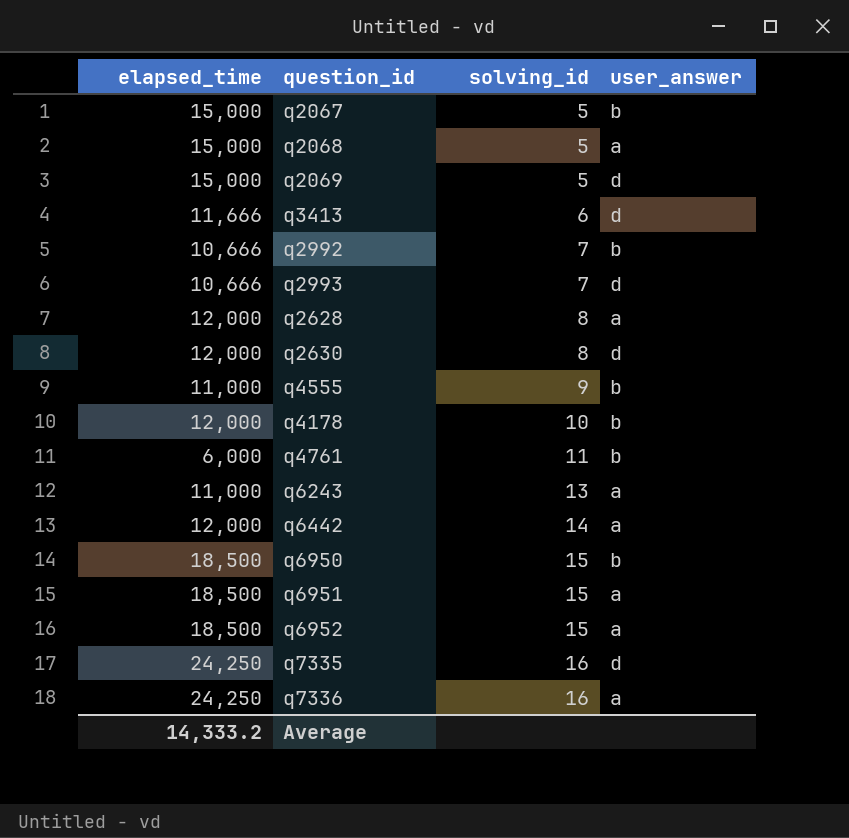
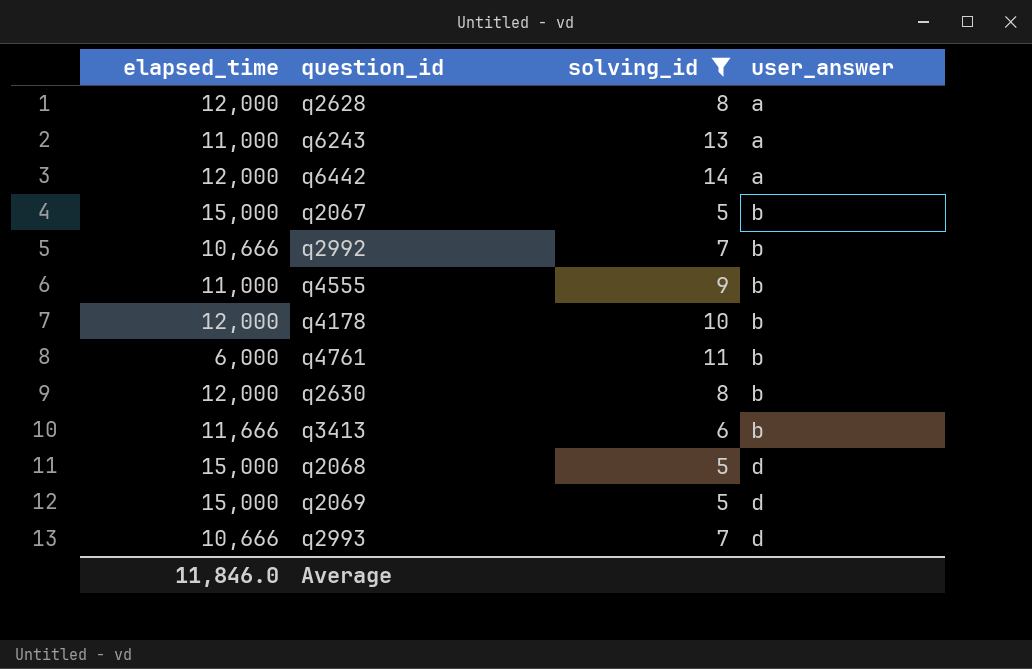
filter: none -> solving_id <= 14
row order: solving_id ascending -> user_answer ascending
q2630 | user_answer: d -> b
q3413 | user_answer: d -> b
q2068 | user_answer: a -> d
Average | elapsed_time: 14,333.2 -> 11,846.0

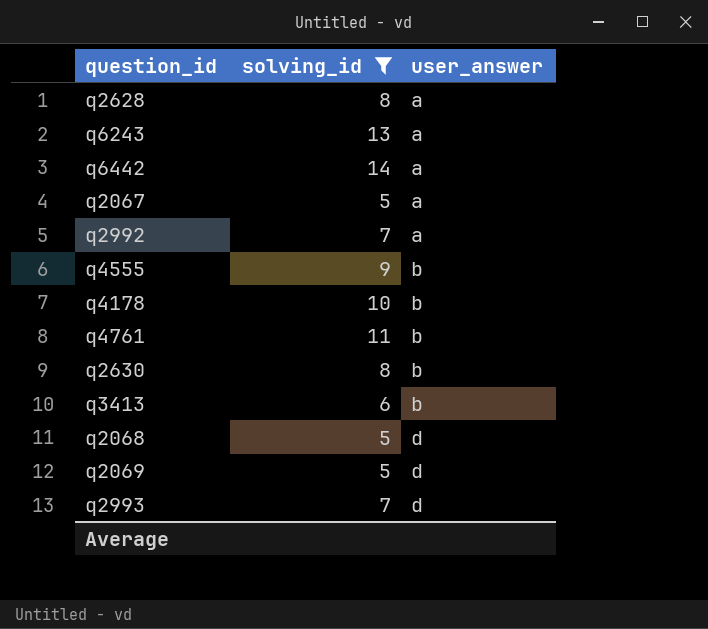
column elapsed_time | position: 1 -> none
q2067 | user_answer: b -> a
q2992 | user_answer: b -> a

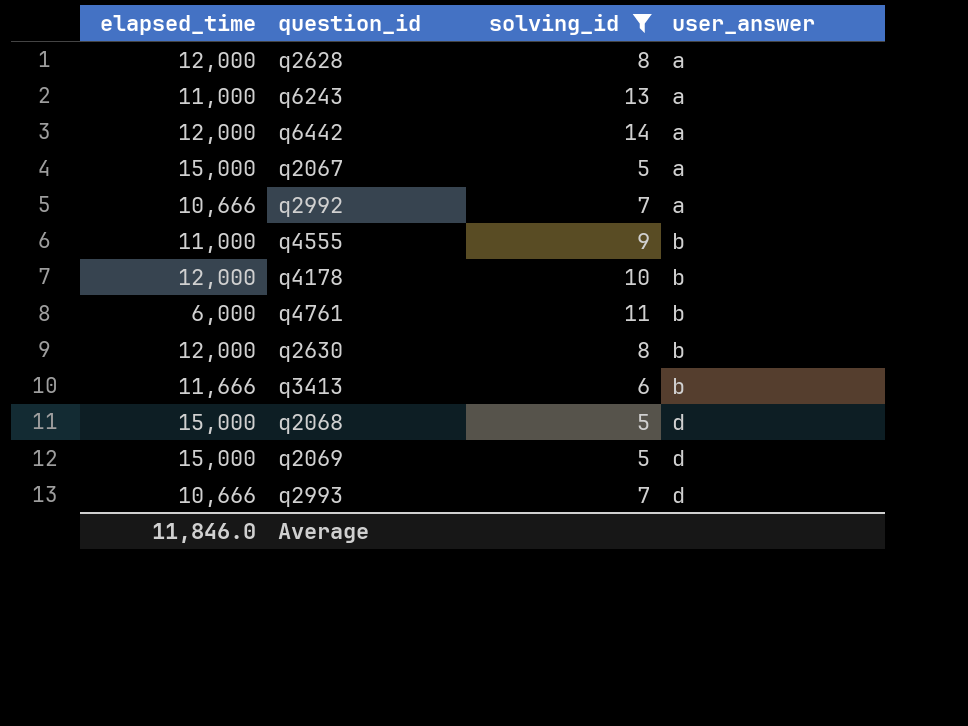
column elapsed_time | position: none -> 1

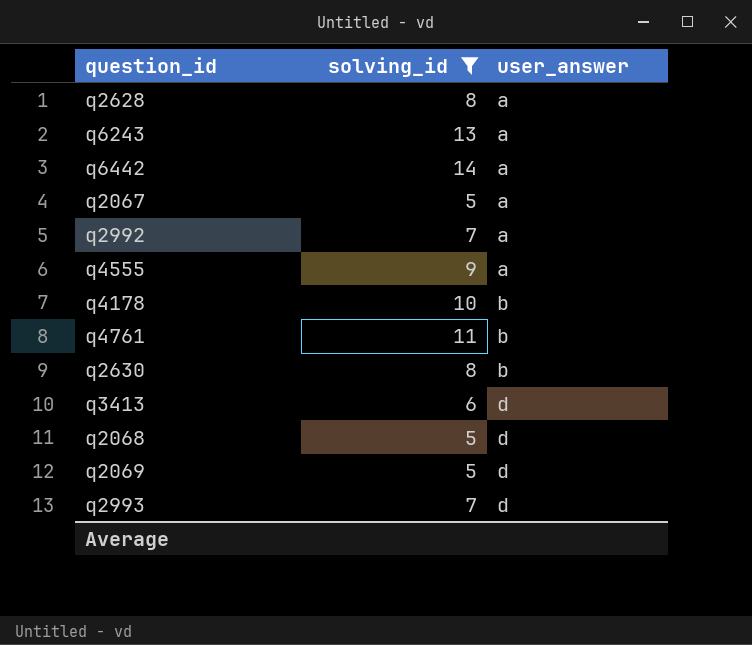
column elapsed_time | position: 1 -> none
q4555 | user_answer: b -> a
q3413 | user_answer: b -> d

